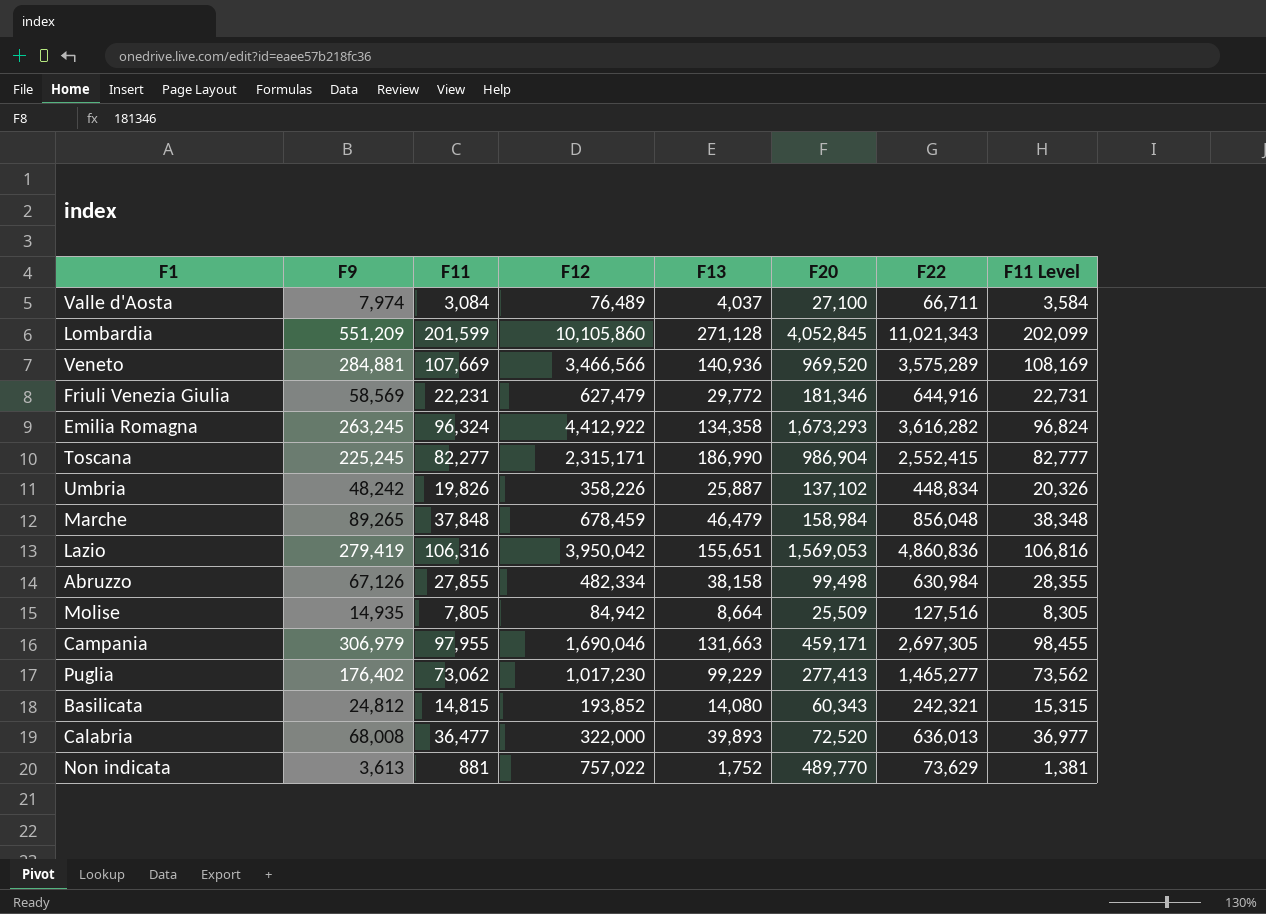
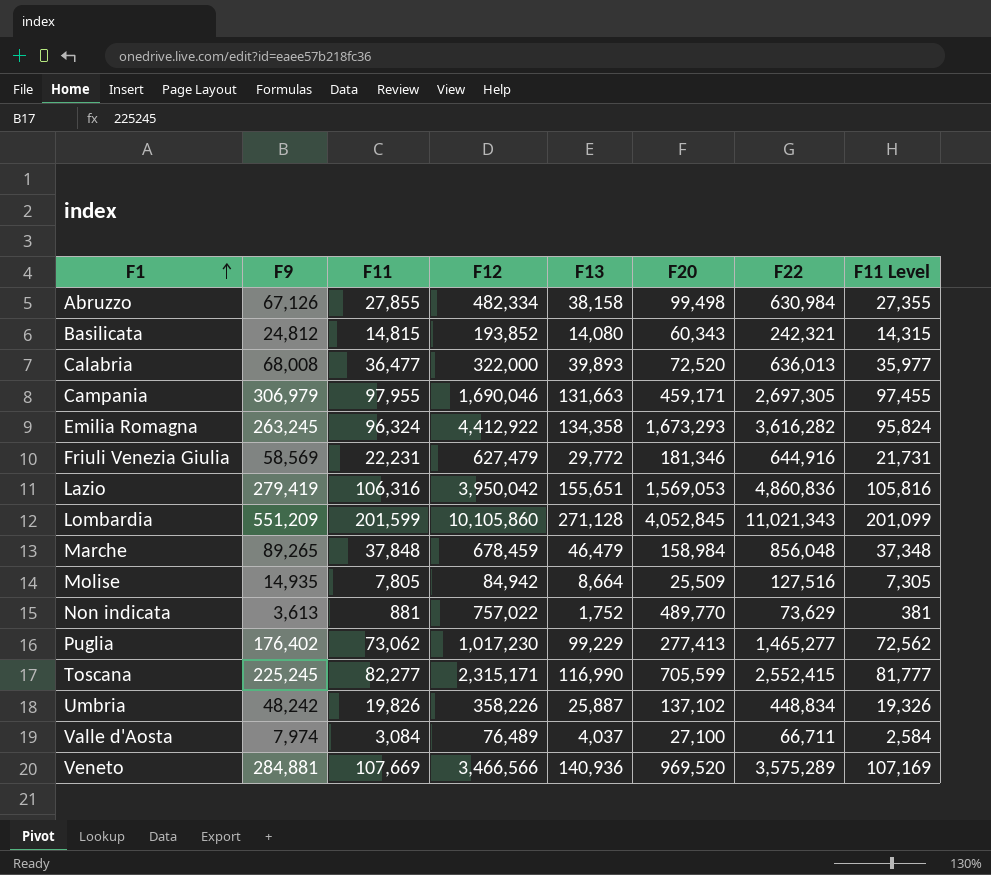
row order: none -> F1 ascending
column F11 Level | formula: [F11] + 500 -> [F11] - 500
Toscana | F13: 186,990 -> 116,990
Toscana | F20: 986,904 -> 705,599

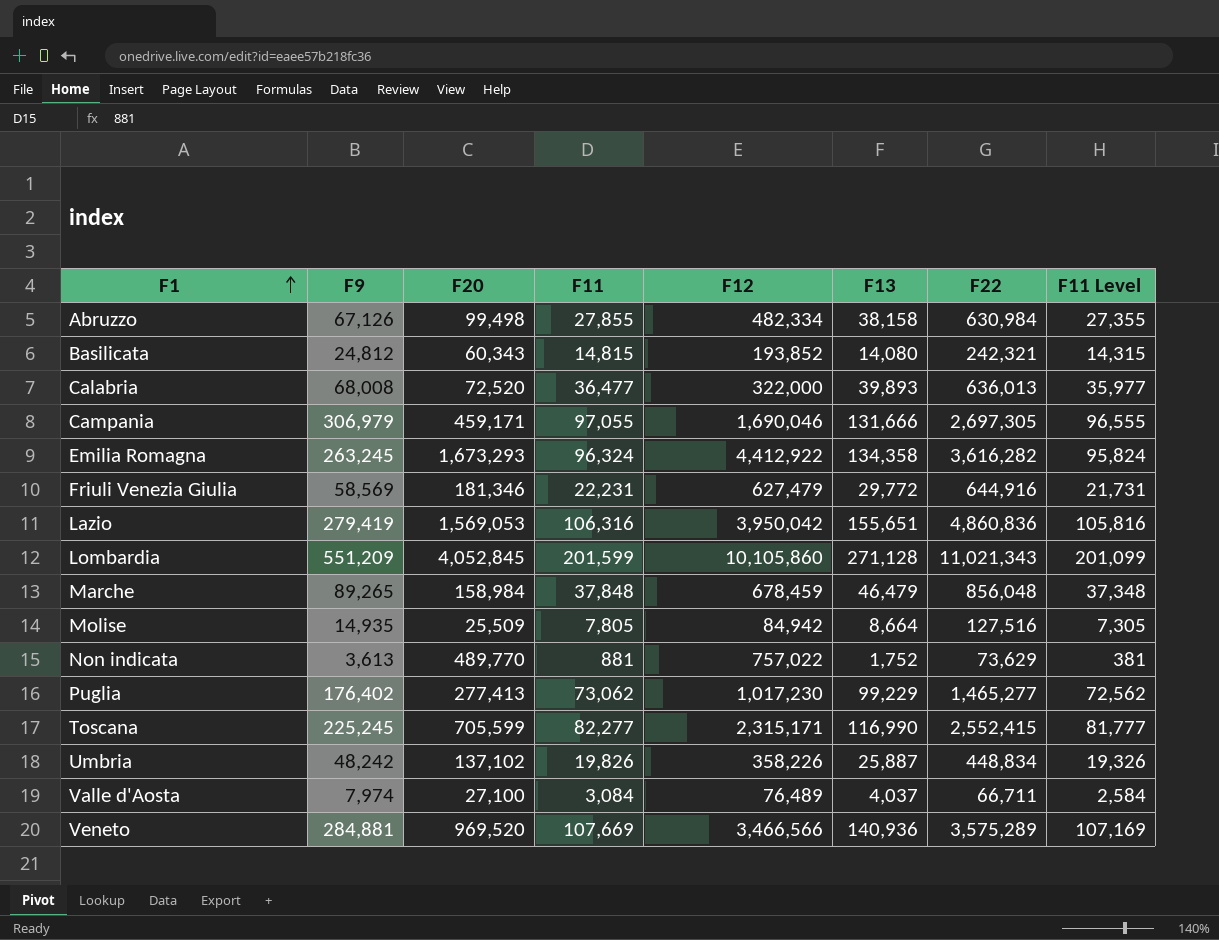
column F20 | position: 6 -> 3
Campania | F11: 97,955 -> 97,055
Campania | F13: 131,663 -> 131,666
Campania | F11 Level: 97,455 -> 96,555

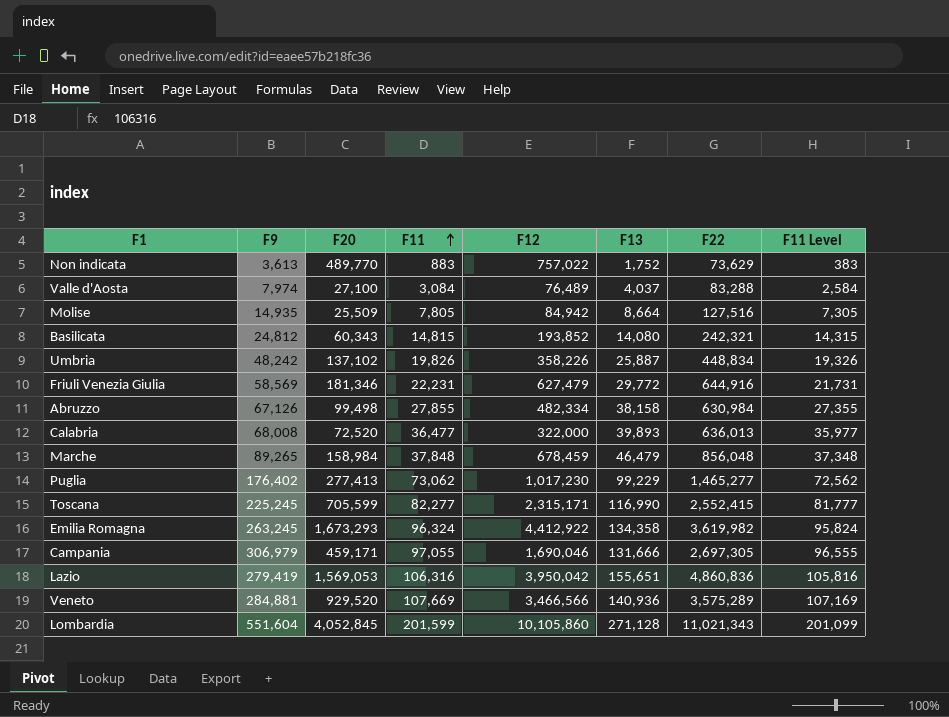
row order: F1 ascending -> F11 ascending
Non indicata | F11: 881 -> 883
Non indicata | F11 Level: 381 -> 383
Valle d'Aosta | F22: 66,711 -> 83,288
Emilia Romagna | F22: 3,616,282 -> 3,619,982
Veneto | F20: 969,520 -> 929,520
Lombardia | F9: 551,209 -> 551,604

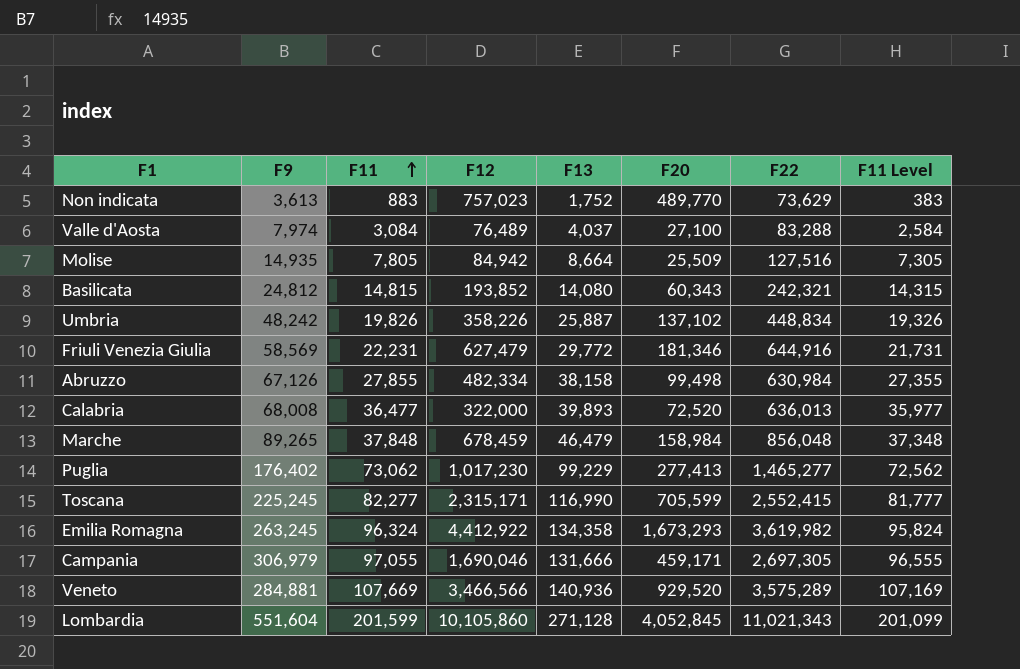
column F20 | position: 3 -> 6
row Lazio: 279,419 | 1,569,053 | 106,316 | 3,950,042 | 155,651 | 4,860,836 | 105,816 -> none
Non indicata | F12: 757,022 -> 757,023

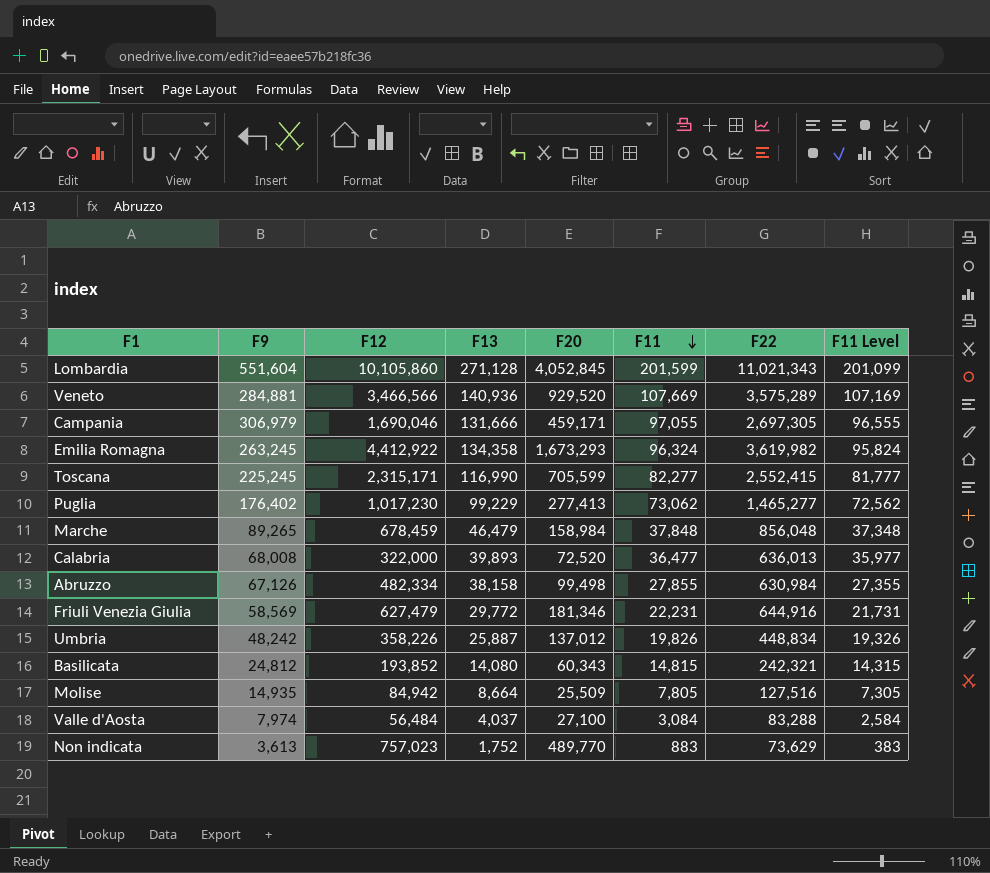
row order: F11 ascending -> F11 descending
column F11 | position: 3 -> 6
Umbria | F20: 137,102 -> 137,012
Valle d'Aosta | F12: 76,489 -> 56,484

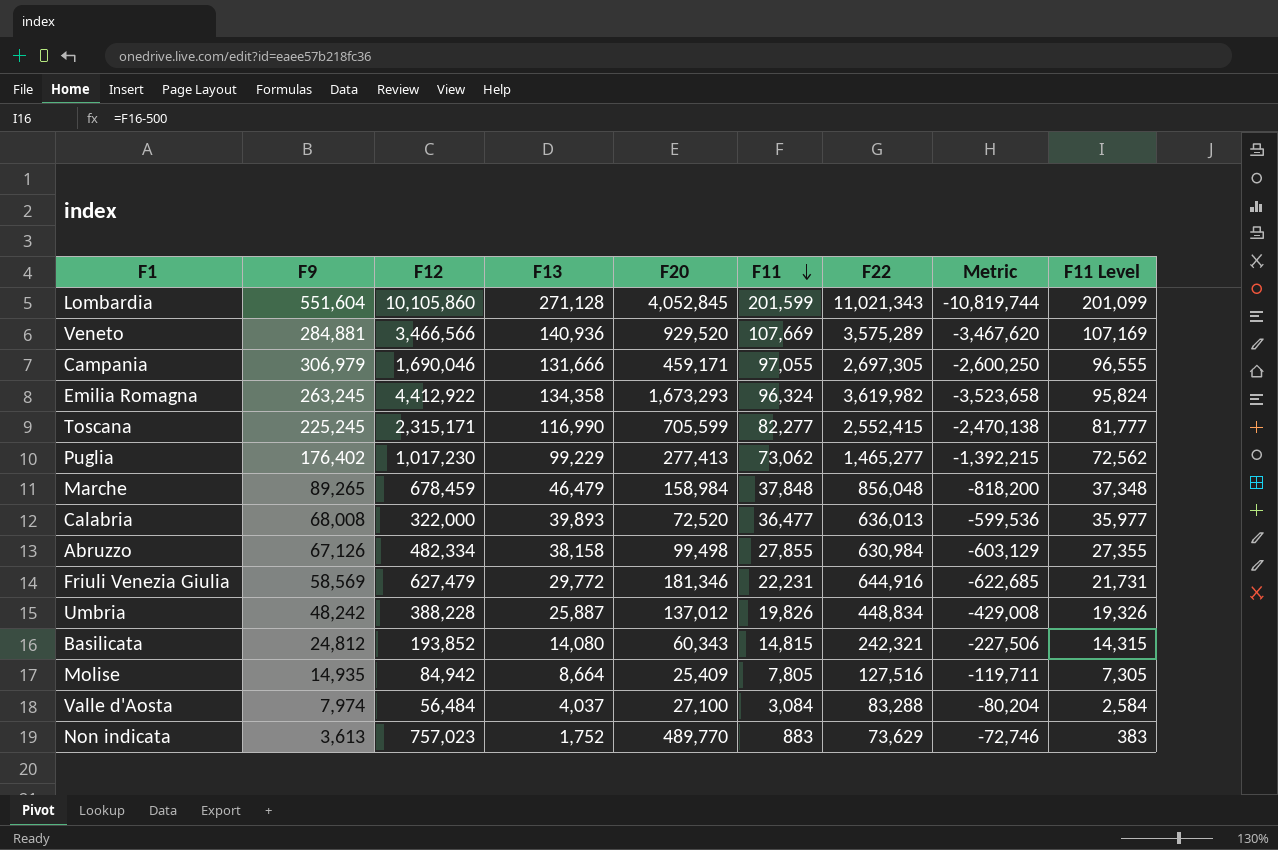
column Metric | formula: none -> [F11] - [F22]
Umbria | F12: 358,226 -> 388,228
Molise | F20: 25,509 -> 25,409

